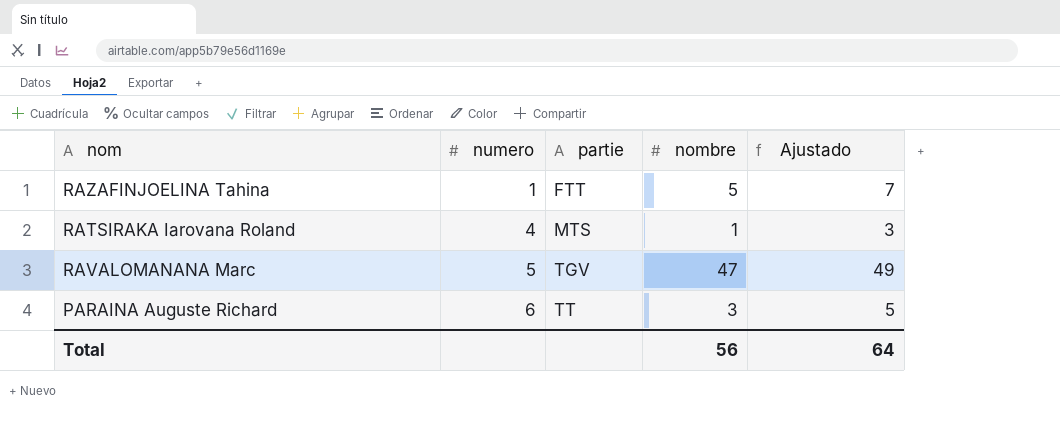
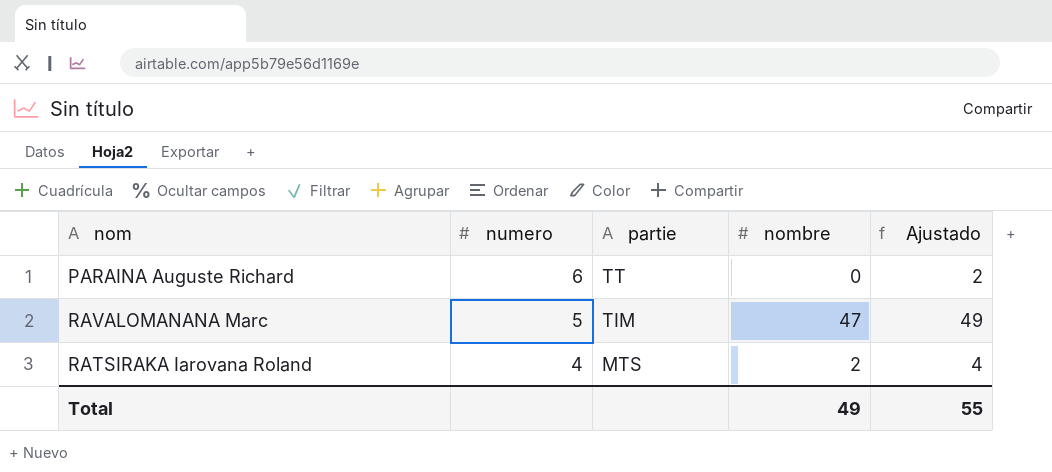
row order: numero ascending -> numero descending
row RAZAFINJOELINA Tahina: 1 | FTT | 5 | 7 -> none
PARAINA Auguste Richard | nombre: 3 -> 0
PARAINA Auguste Richard | Ajustado: 5 -> 2
RAVALOMANANA Marc | partie: TGV -> TIM
RATSIRAKA Iarovana Roland | nombre: 1 -> 2
RATSIRAKA Iarovana Roland | Ajustado: 3 -> 4
Total | nombre: 56 -> 49
Total | Ajustado: 64 -> 55

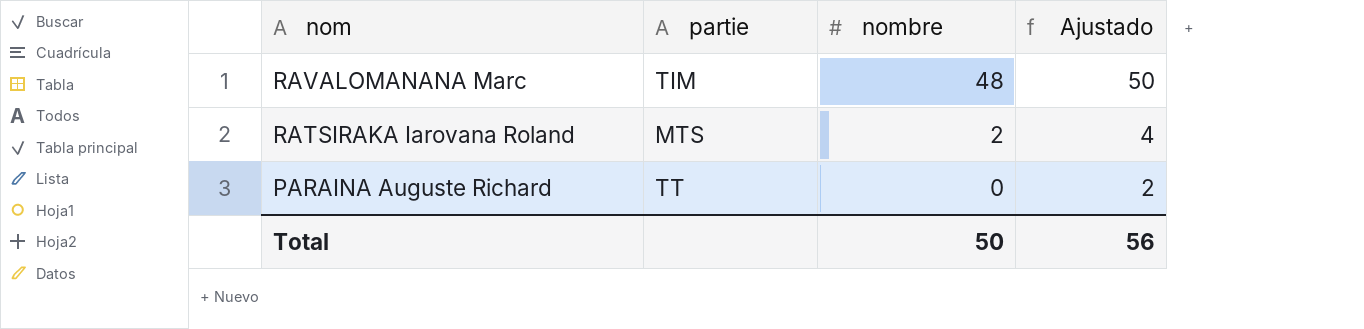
row order: numero descending -> nom descending
column numero | position: 2 -> none
RAVALOMANANA Marc | nombre: 47 -> 48
RAVALOMANANA Marc | Ajustado: 49 -> 50
Total | nombre: 49 -> 50
Total | Ajustado: 55 -> 56

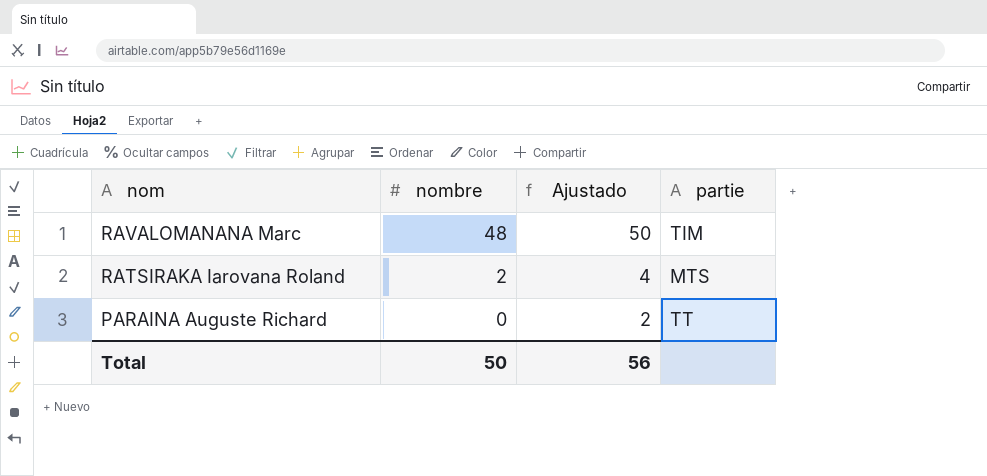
column partie | position: 2 -> 4

